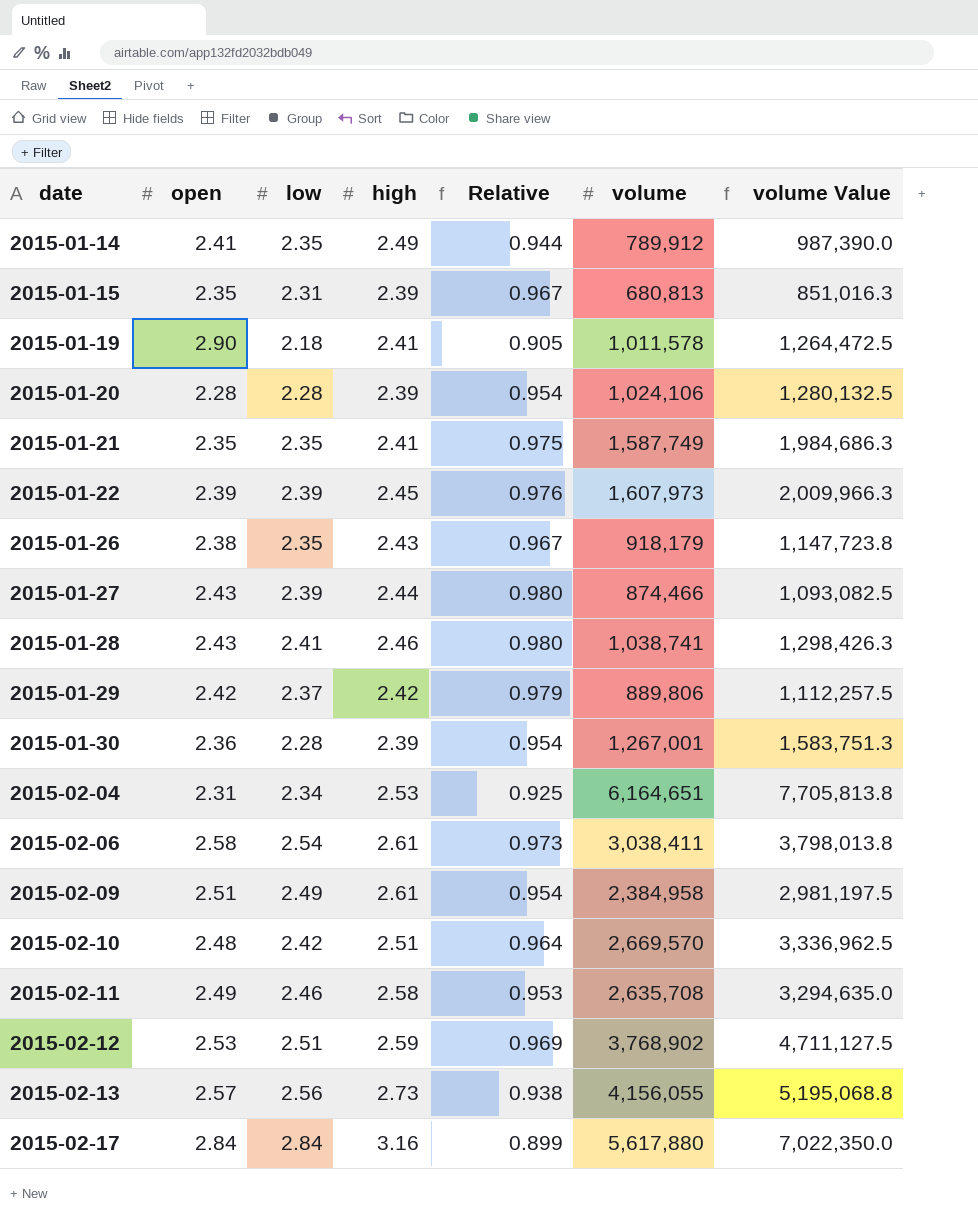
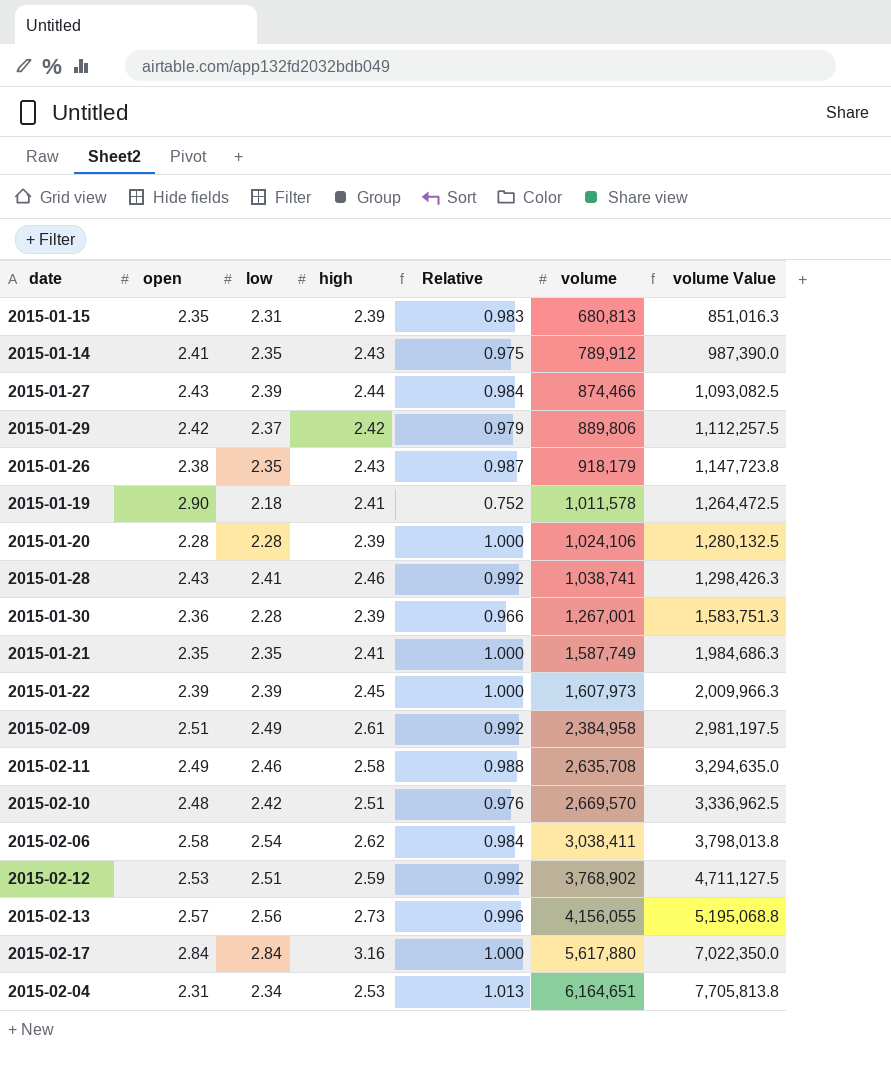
row order: date ascending -> volume ascending
column Relative | formula: [low] / [high] -> [low] / [open]
2015-01-14 | high: 2.49 -> 2.43
2015-02-06 | high: 2.61 -> 2.62

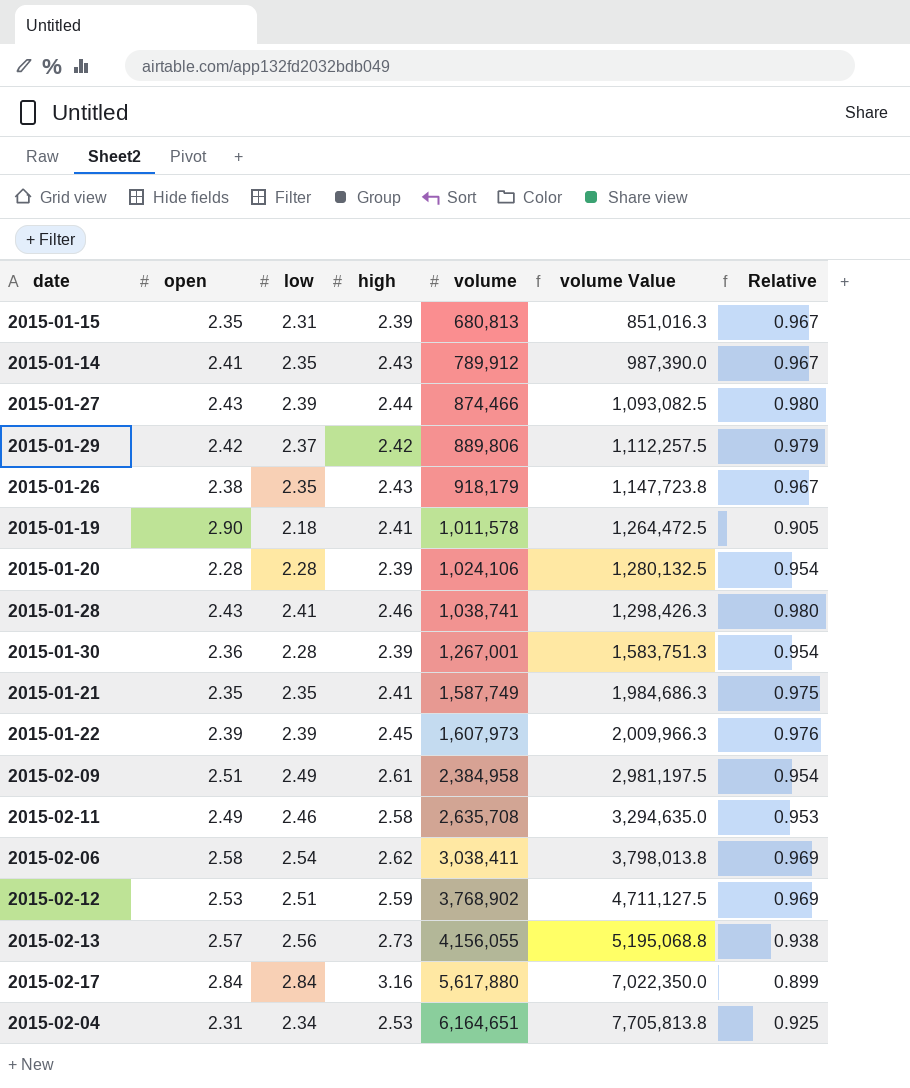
column Relative | formula: [low] / [open] -> [low] / [high]
column Relative | position: 5 -> 7
row 2015-02-10: 2.48 | 2.42 | 2.51 | 0.976 | 2,669,570 | 3,336,962.5 -> none

